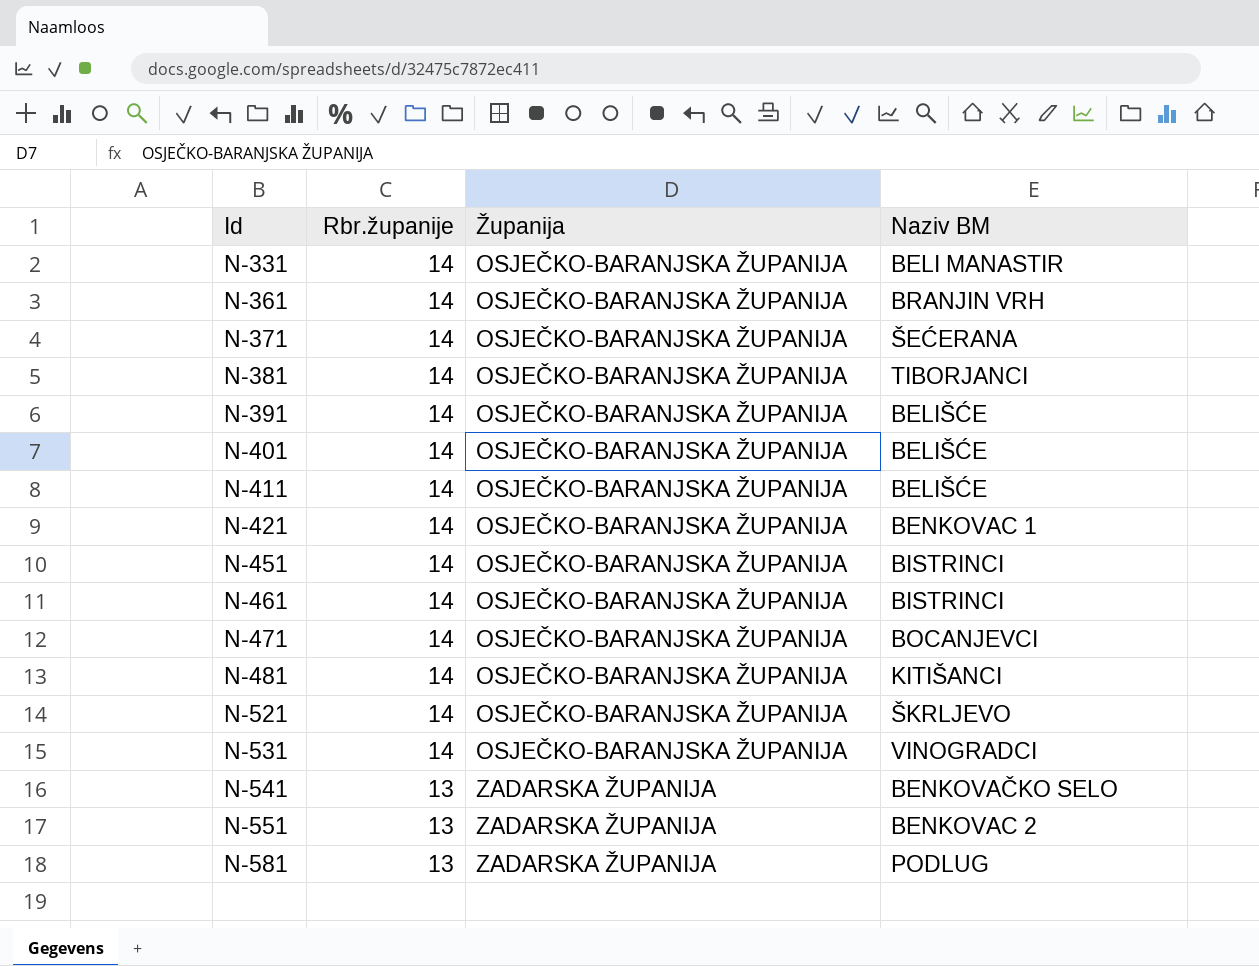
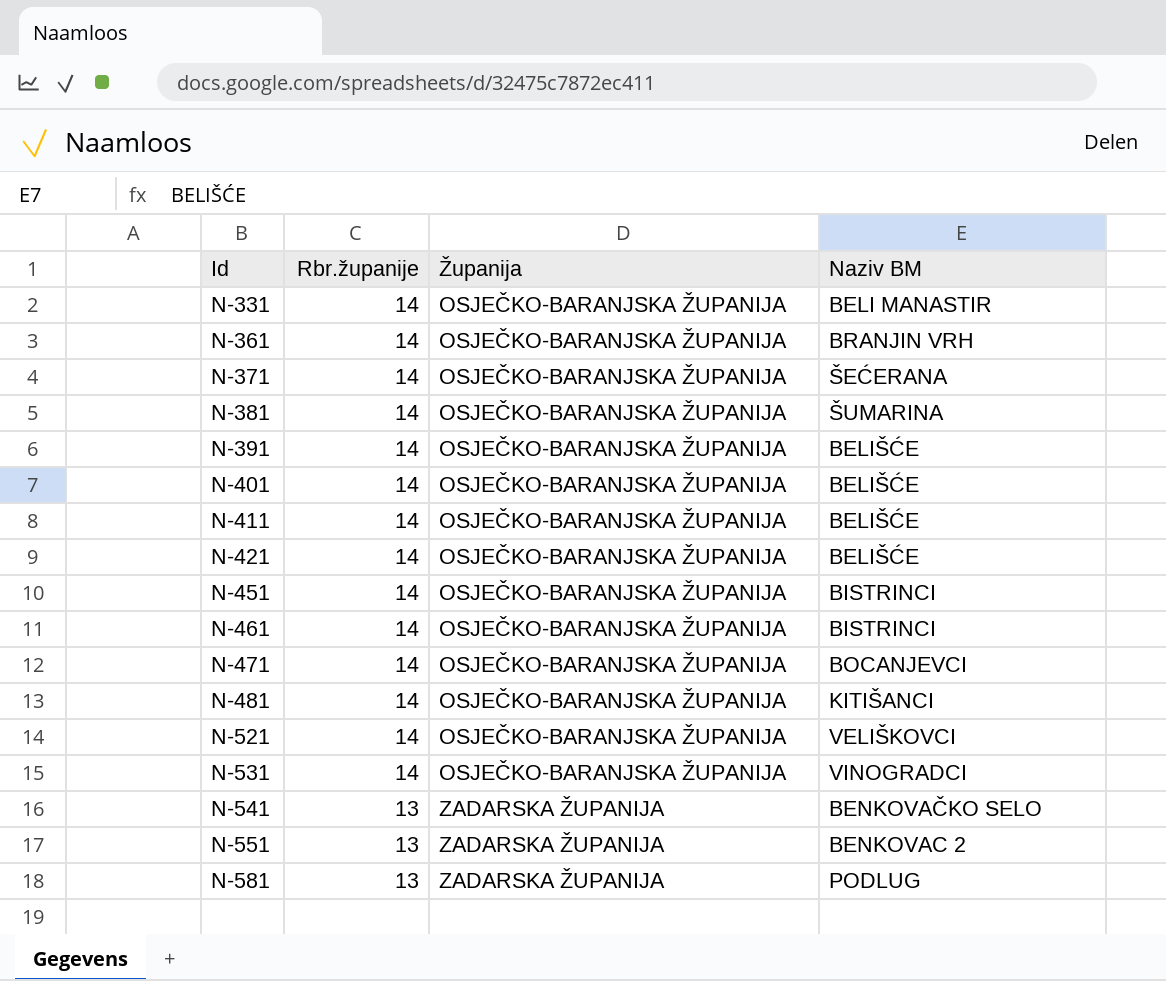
N-381 | Naziv BM: TIBORJANCI -> ŠUMARINA
N-421 | Naziv BM: BENKOVAC 1 -> BELIŠĆE
N-521 | Naziv BM: ŠKRLJEVO -> VELIŠKOVCI

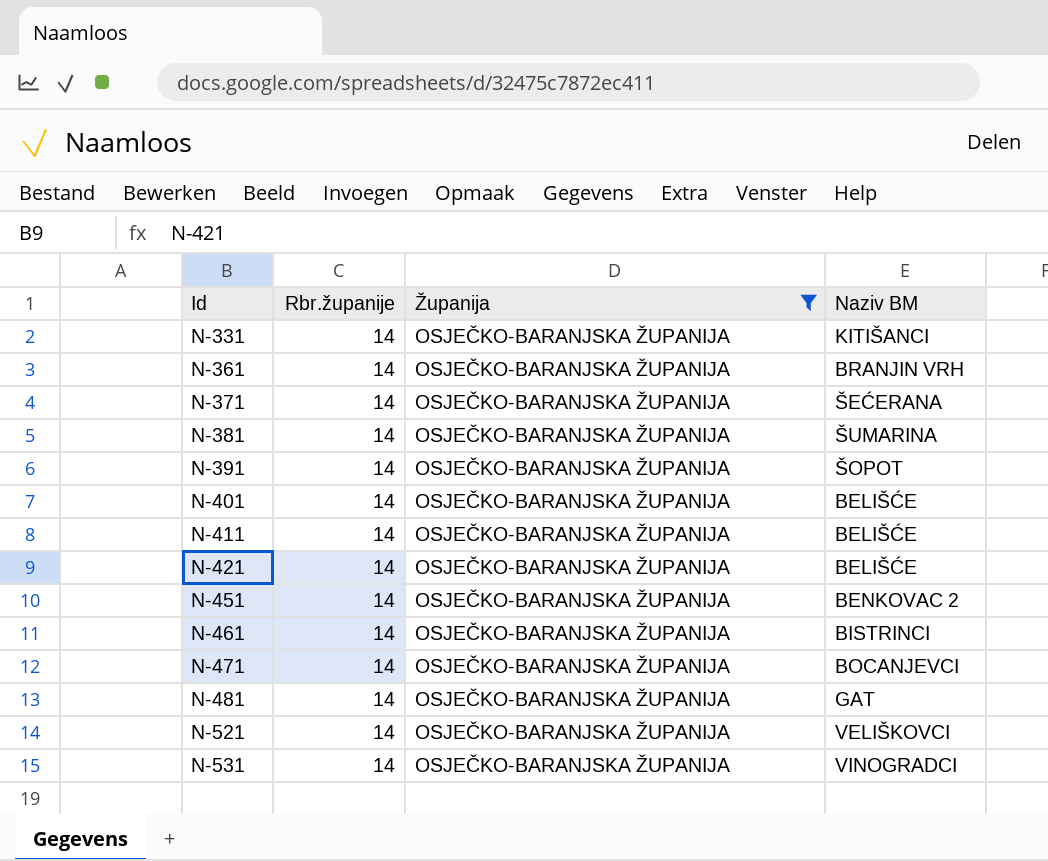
filter: none -> Županija = OSJEČKO-BARANJSKA ŽUPANIJA
N-331 | Naziv BM: BELI MANASTIR -> KITIŠANCI
N-391 | Naziv BM: BELIŠĆE -> ŠOPOT
N-451 | Naziv BM: BISTRINCI -> BENKOVAC 2
N-481 | Naziv BM: KITIŠANCI -> GAT

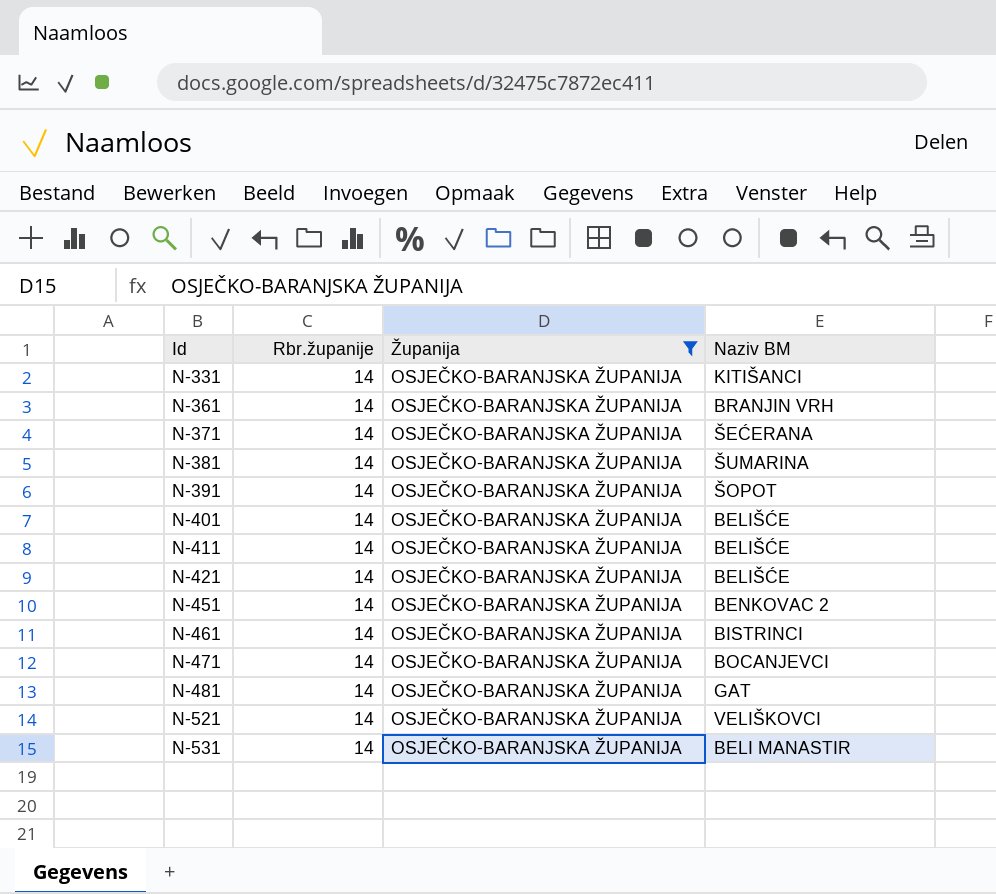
N-531 | Naziv BM: VINOGRADCI -> BELI MANASTIR

